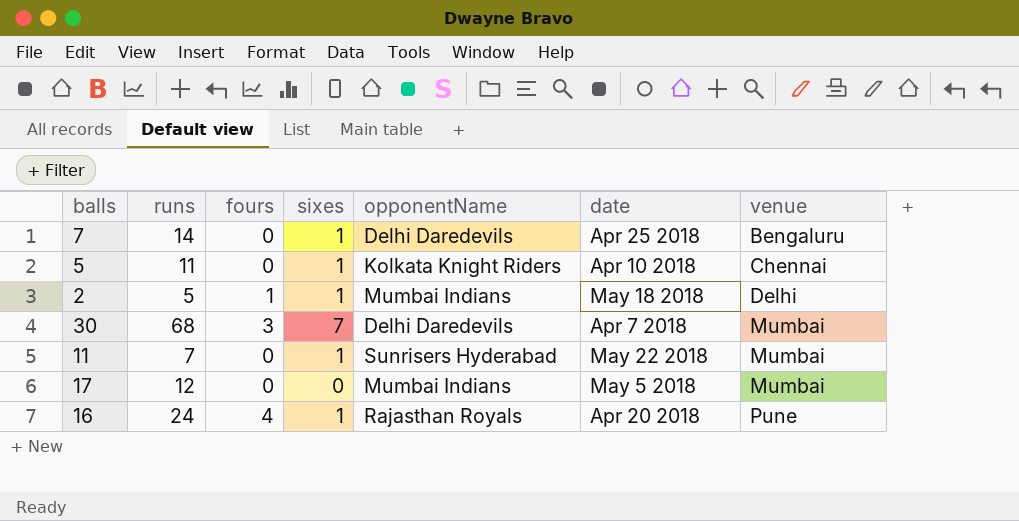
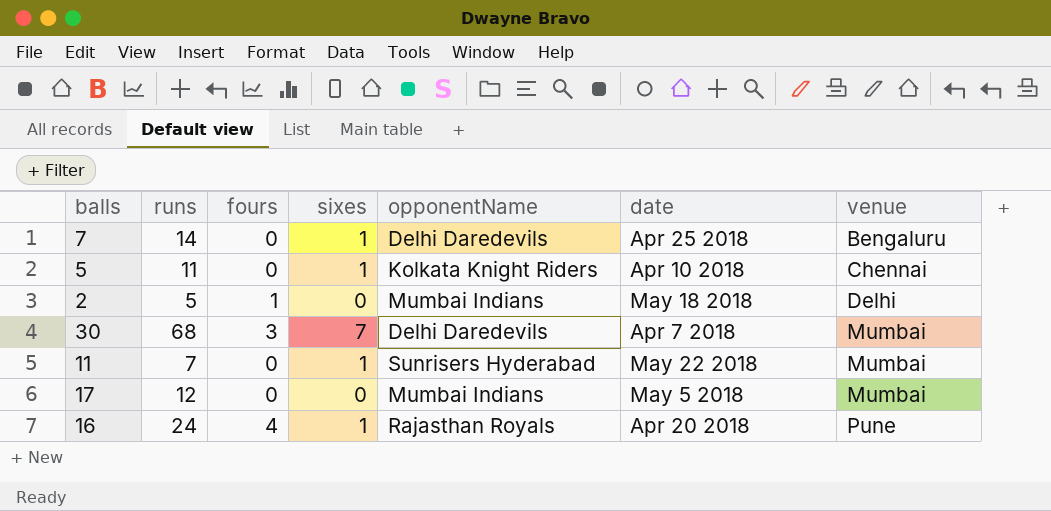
2 | sixes: 1 -> 0

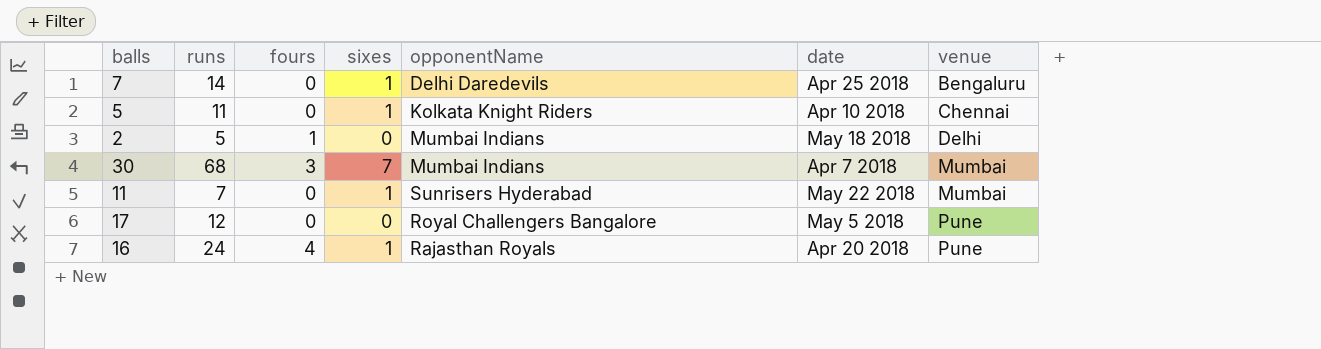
30 | opponentName: Delhi Daredevils -> Mumbai Indians
17 | opponentName: Mumbai Indians -> Royal Challengers Bangalore
17 | venue: Mumbai -> Pune

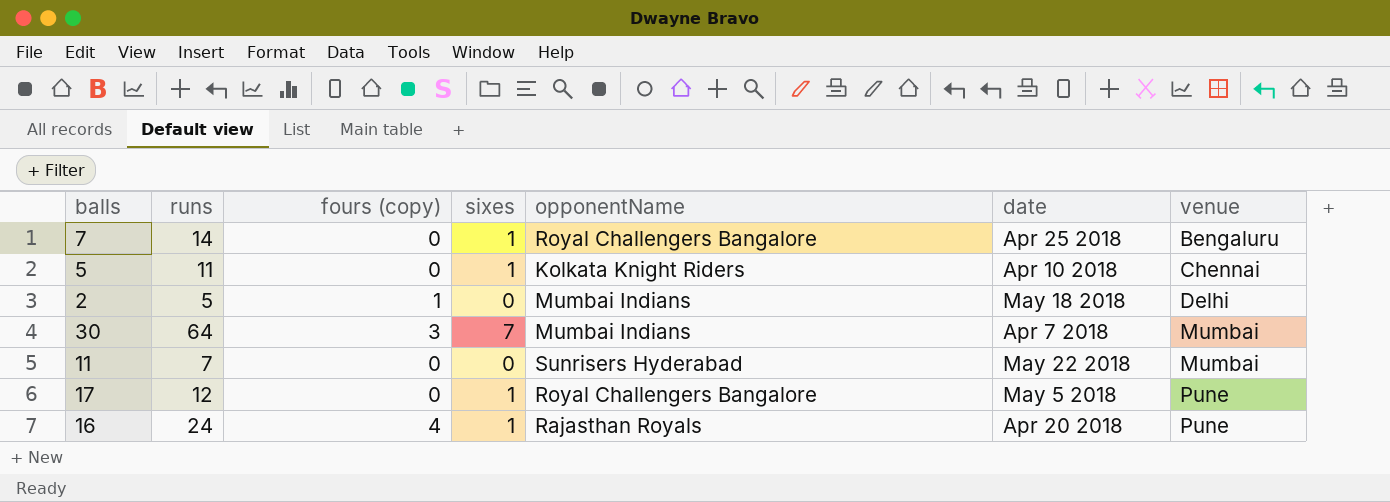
column name: fours -> fours (copy)
7 | opponentName: Delhi Daredevils -> Royal Challengers Bangalore
30 | runs: 68 -> 64
11 | sixes: 1 -> 0
17 | sixes: 0 -> 1

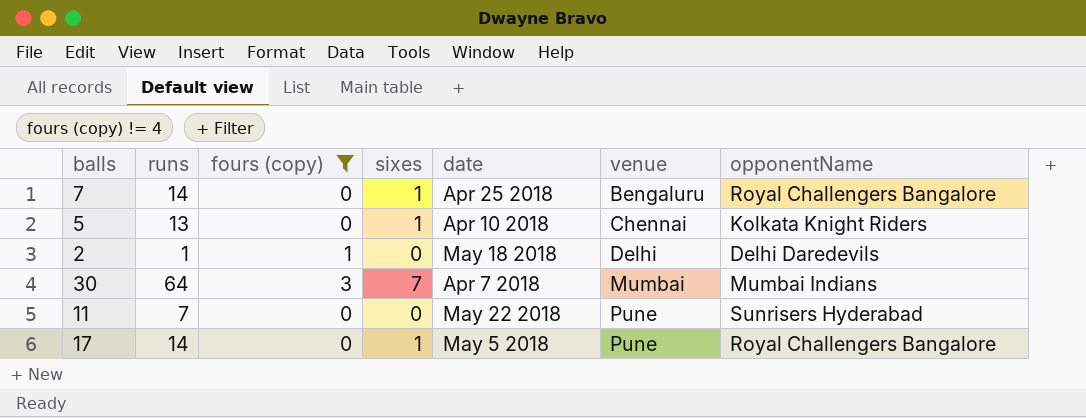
filter: none -> fours (copy) != 4
column opponentName | position: 5 -> 7
5 | runs: 11 -> 13
2 | runs: 5 -> 1
2 | opponentName: Mumbai Indians -> Delhi Daredevils
11 | venue: Mumbai -> Pune
17 | runs: 12 -> 14

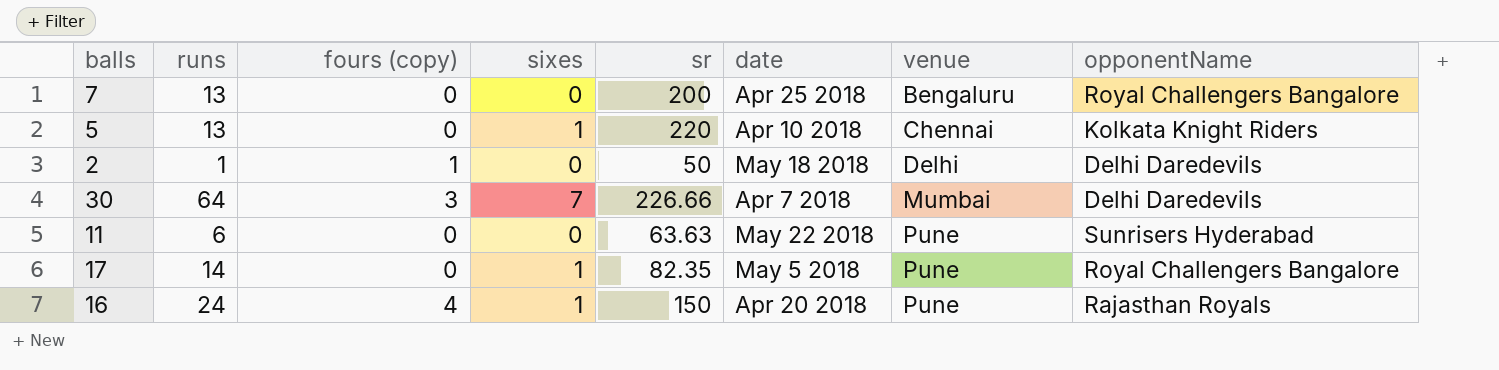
filter: fours (copy) != 4 -> none
column sr | position: none -> 5
7 | runs: 14 -> 13
7 | sixes: 1 -> 0
30 | opponentName: Mumbai Indians -> Delhi Daredevils
11 | runs: 7 -> 6

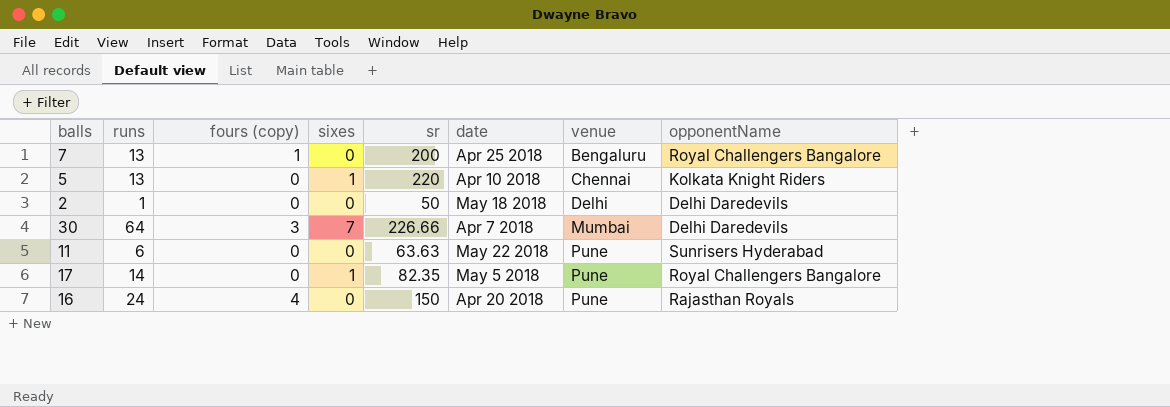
7 | fours (copy): 0 -> 1
2 | fours (copy): 1 -> 0
16 | sixes: 1 -> 0

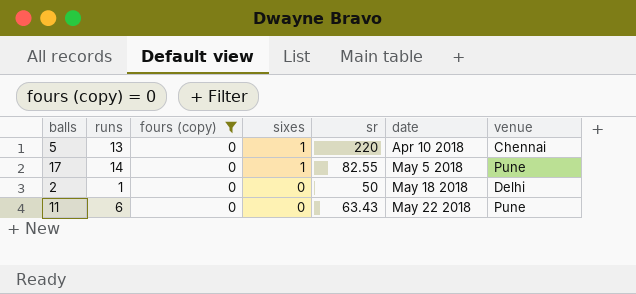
filter: none -> fours (copy) = 0
row order: venue ascending -> sixes descending
column opponentName | position: 8 -> none
17 | sr: 82.35 -> 82.55
11 | sr: 63.63 -> 63.43

